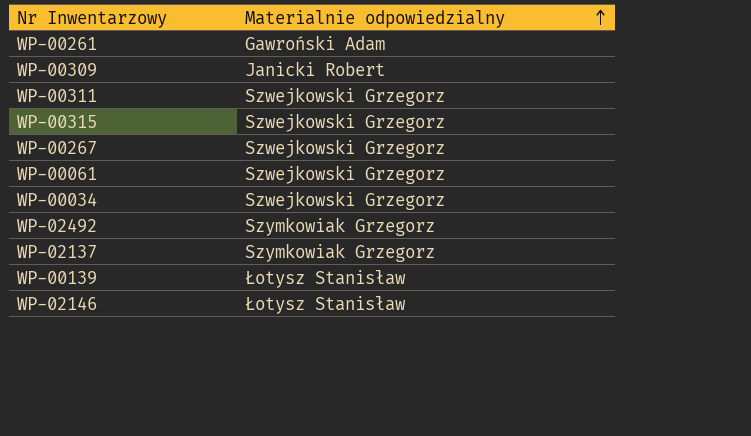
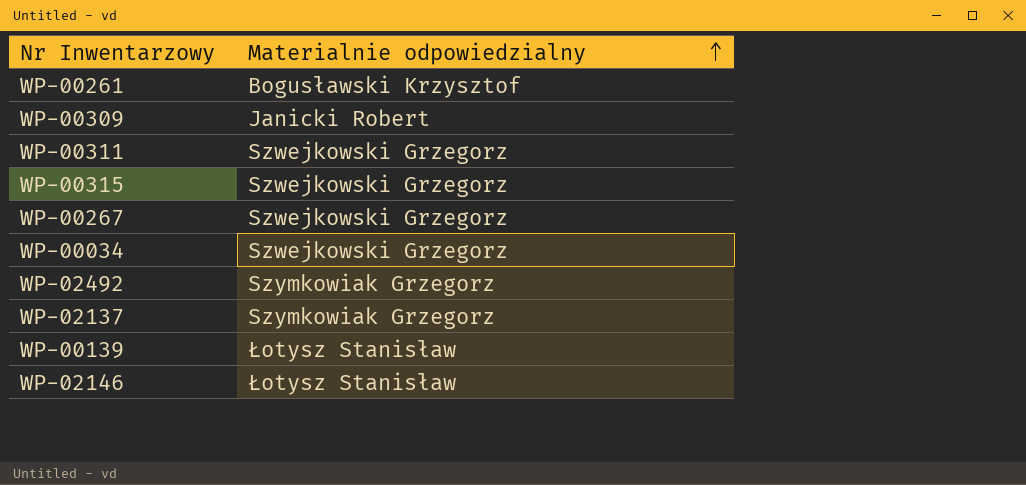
row WP-00061: Szwejkowski Grzegorz -> none
WP-00261 | Materialnie odpowiedzialny: Gawroński Adam -> Bogusławski Krzysztof

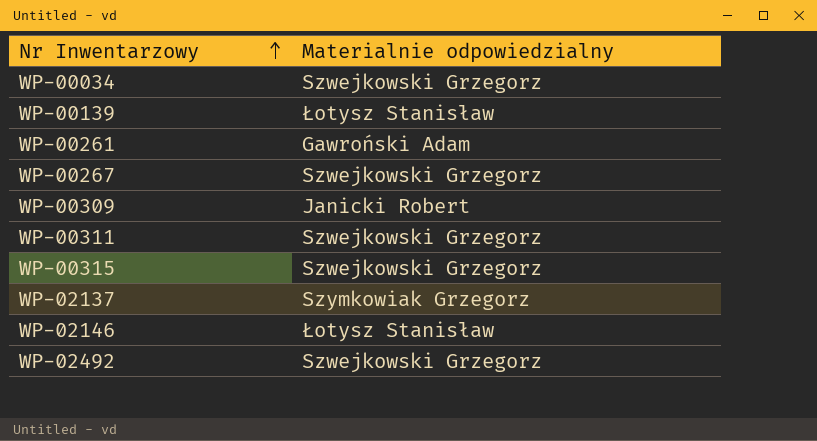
row order: Materialnie odpowiedzialny ascending -> Nr Inwentarzowy ascending
WP-00261 | Materialnie odpowiedzialny: Bogusławski Krzysztof -> Gawroński Adam
WP-02492 | Materialnie odpowiedzialny: Szymkowiak Grzegorz -> Szwejkowski Grzegorz

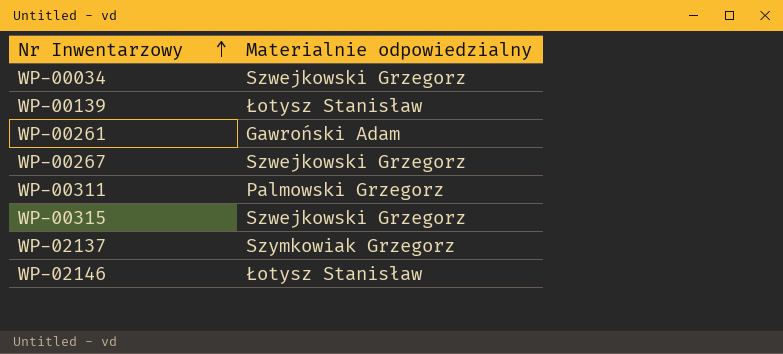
row WP-00309: Janicki Robert -> none
row WP-02492: Szwejkowski Grzegorz -> none
WP-00311 | Materialnie odpowiedzialny: Szwejkowski Grzegorz -> Palmowski Grzegorz

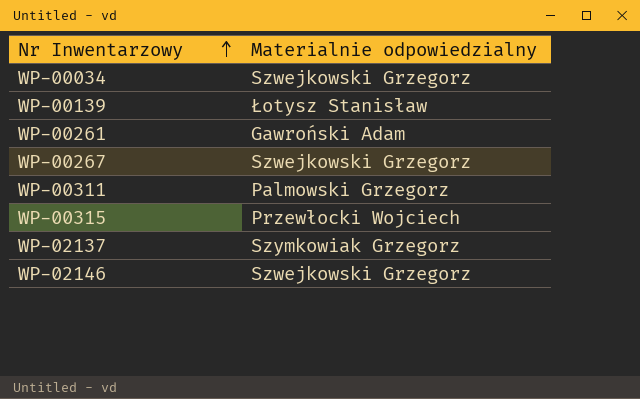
WP-00315 | Materialnie odpowiedzialny: Szwejkowski Grzegorz -> Przewłocki Wojciech
WP-02146 | Materialnie odpowiedzialny: Łotysz Stanisław -> Szwejkowski Grzegorz

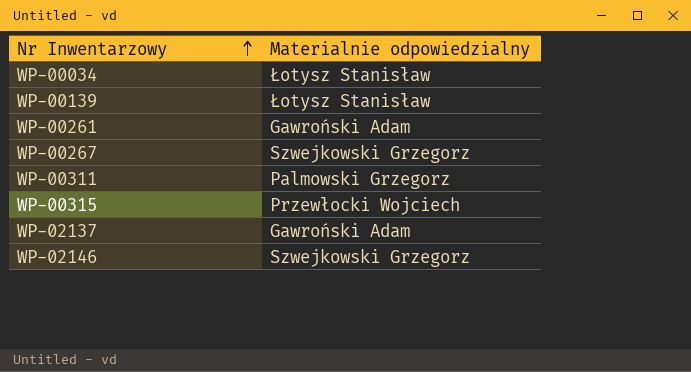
WP-00034 | Materialnie odpowiedzialny: Szwejkowski Grzegorz -> Łotysz Stanisław
WP-02137 | Materialnie odpowiedzialny: Szymkowiak Grzegorz -> Gawroński Adam

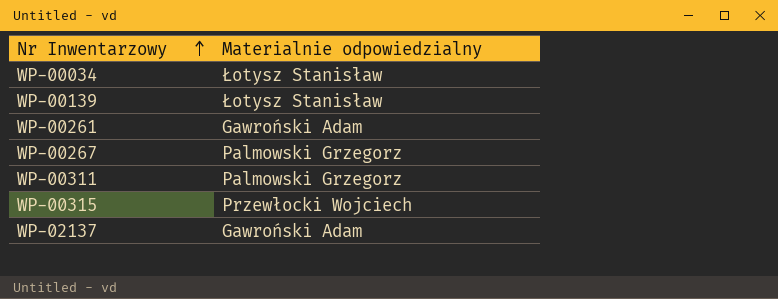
row WP-02146: Szwejkowski Grzegorz -> none
WP-00267 | Materialnie odpowiedzialny: Szwejkowski Grzegorz -> Palmowski Grzegorz

